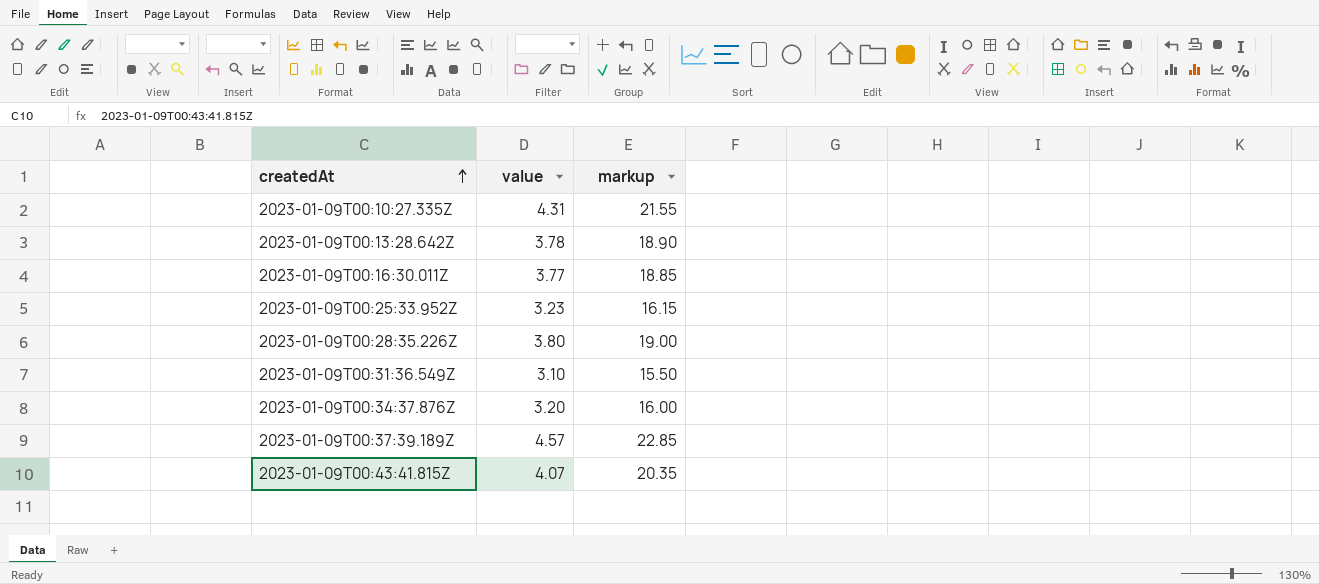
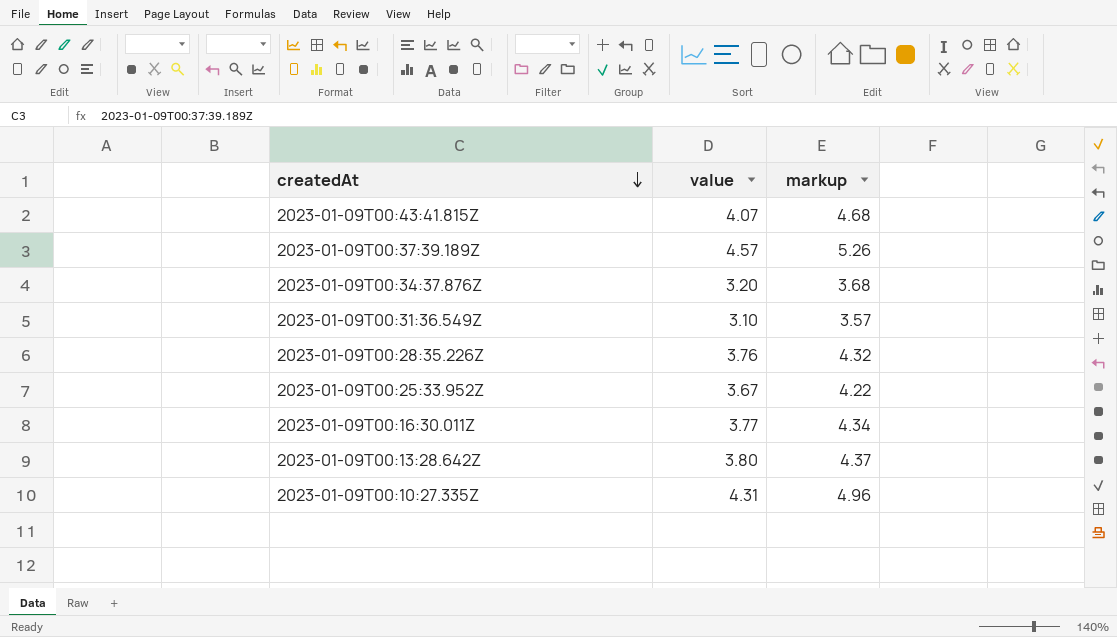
row order: createdAt ascending -> createdAt descending
column markup | formula: [value] * 5 -> [value] * 1.15
2023-01-09T00:28:35.226Z | value: 3.80 -> 3.76
2023-01-09T00:25:33.952Z | value: 3.23 -> 3.67
2023-01-09T00:13:28.642Z | value: 3.78 -> 3.80

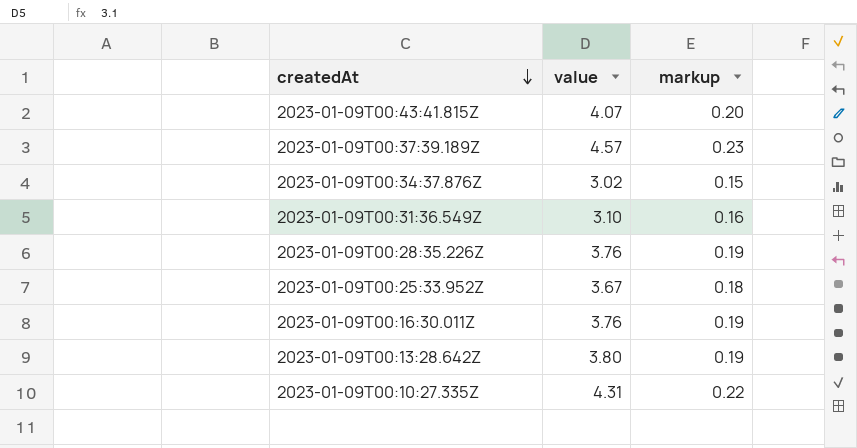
column markup | formula: [value] * 1.15 -> [value] * 0.05
2023-01-09T00:34:37.876Z | value: 3.20 -> 3.02
2023-01-09T00:16:30.011Z | value: 3.77 -> 3.76

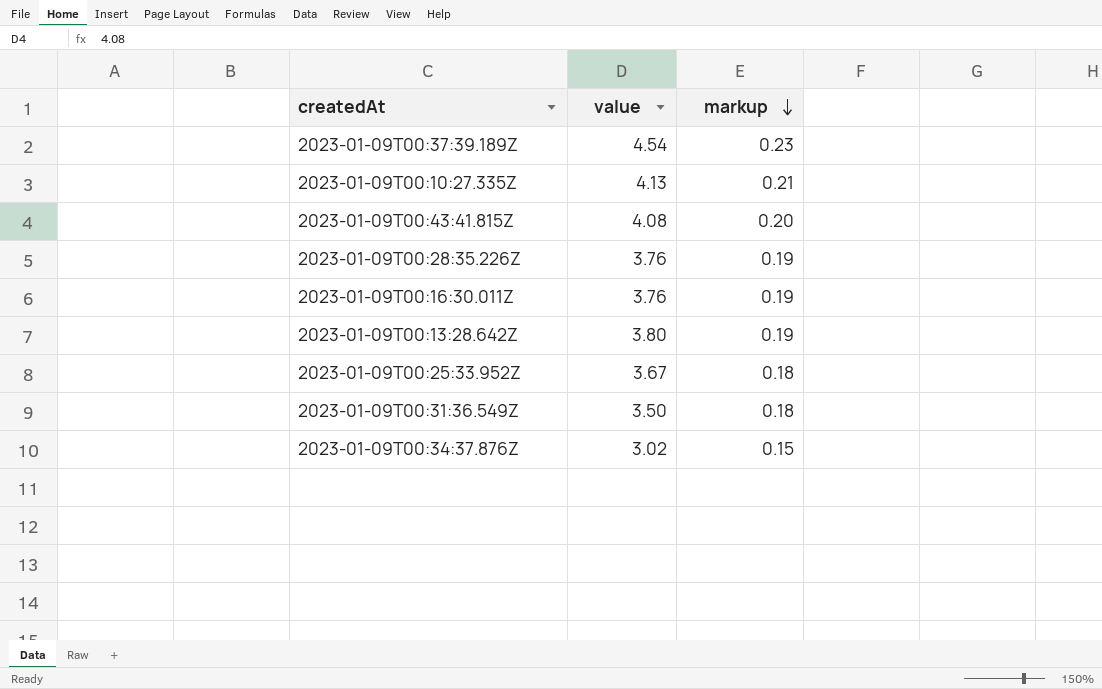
row order: createdAt descending -> markup descending
2023-01-09T00:37:39.189Z | value: 4.57 -> 4.54
2023-01-09T00:10:27.335Z | value: 4.31 -> 4.13
2023-01-09T00:10:27.335Z | markup: 0.22 -> 0.21
2023-01-09T00:43:41.815Z | value: 4.07 -> 4.08
2023-01-09T00:31:36.549Z | value: 3.10 -> 3.50
2023-01-09T00:31:36.549Z | markup: 0.16 -> 0.18

